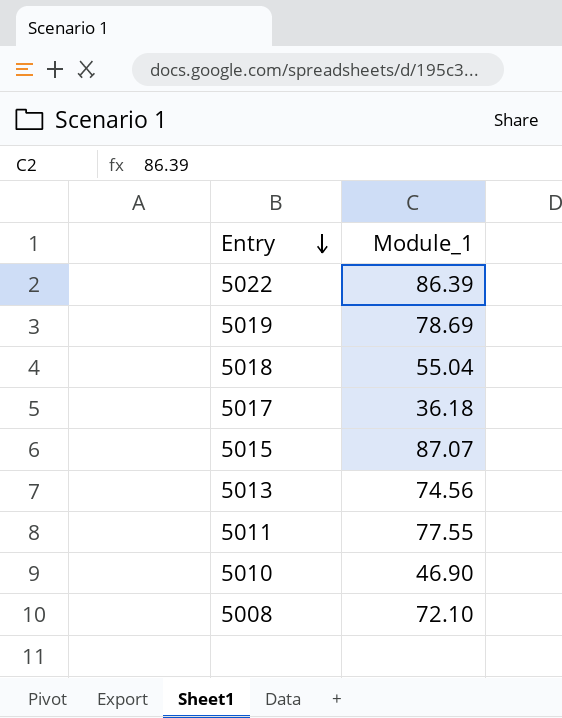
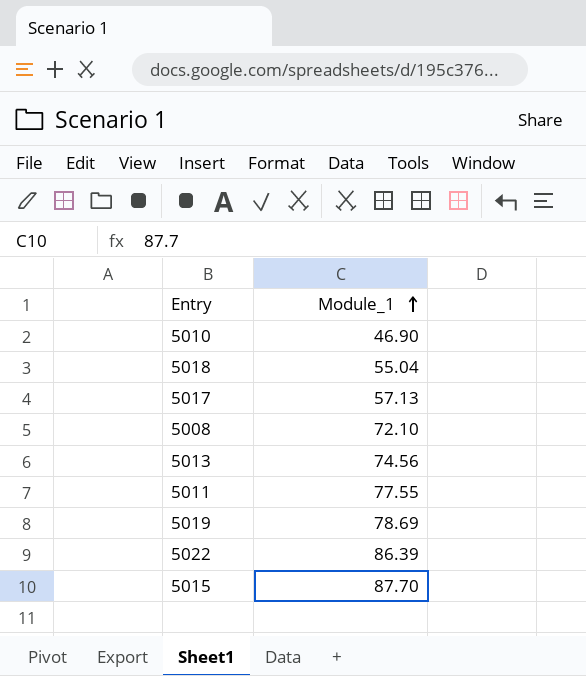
row order: Entry descending -> Module_1 ascending
5017 | Module_1: 36.18 -> 57.13
5015 | Module_1: 87.07 -> 87.70

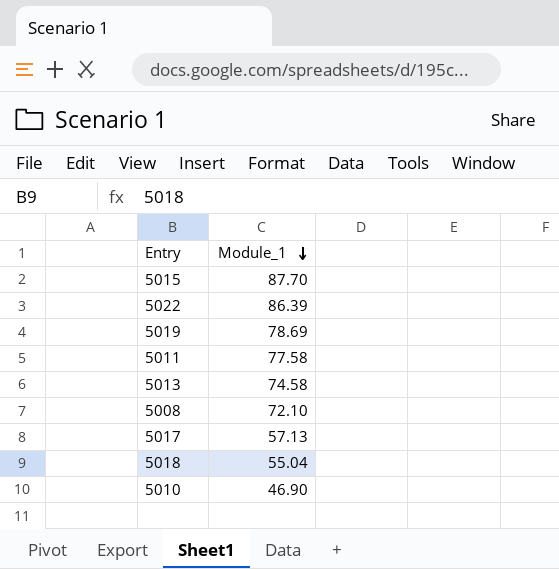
row order: Module_1 ascending -> Module_1 descending
5011 | Module_1: 77.55 -> 77.58
5013 | Module_1: 74.56 -> 74.58

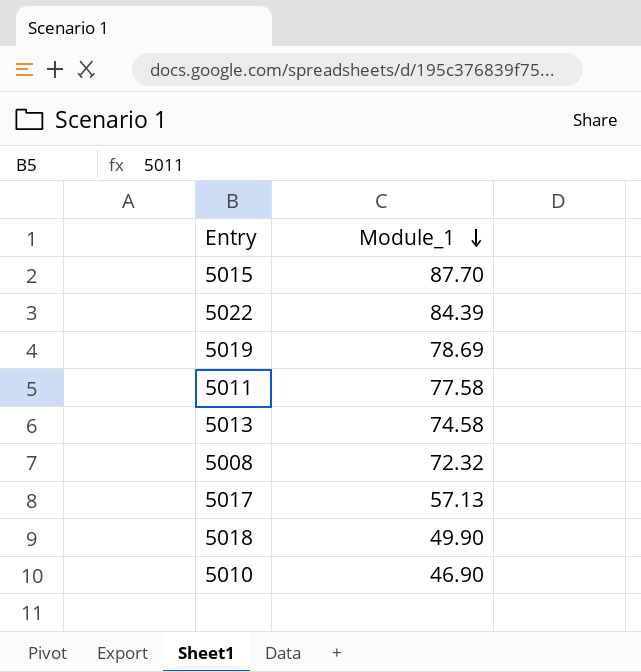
5022 | Module_1: 86.39 -> 84.39
5008 | Module_1: 72.10 -> 72.32
5018 | Module_1: 55.04 -> 49.90

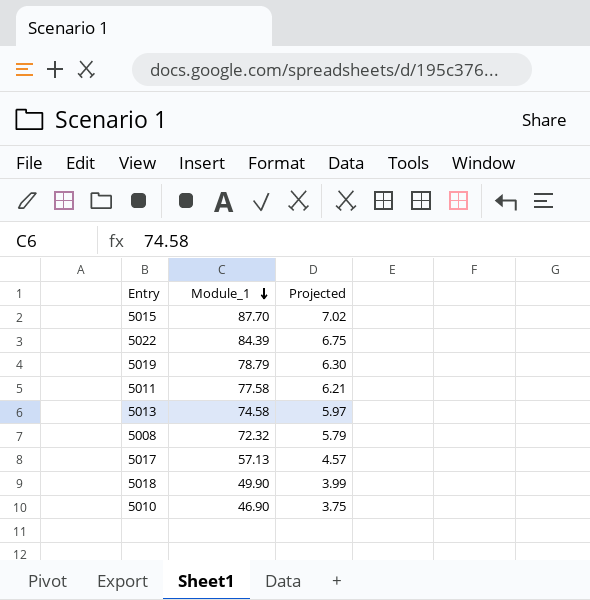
column Projected | formula: none -> [Module_1] * 0.08
5019 | Module_1: 78.69 -> 78.79

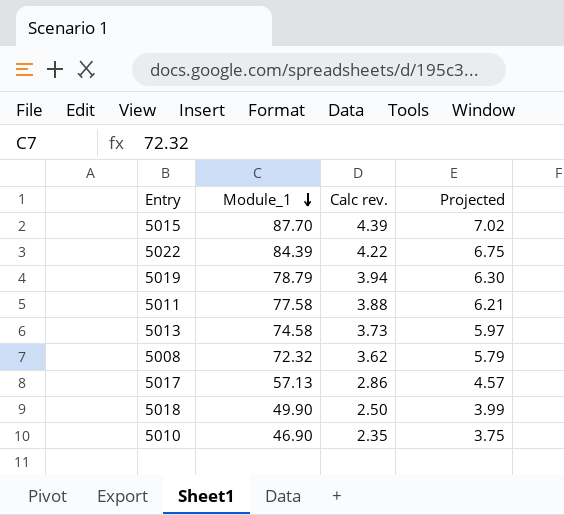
column Calc rev. | formula: none -> [Module_1] * 0.05

